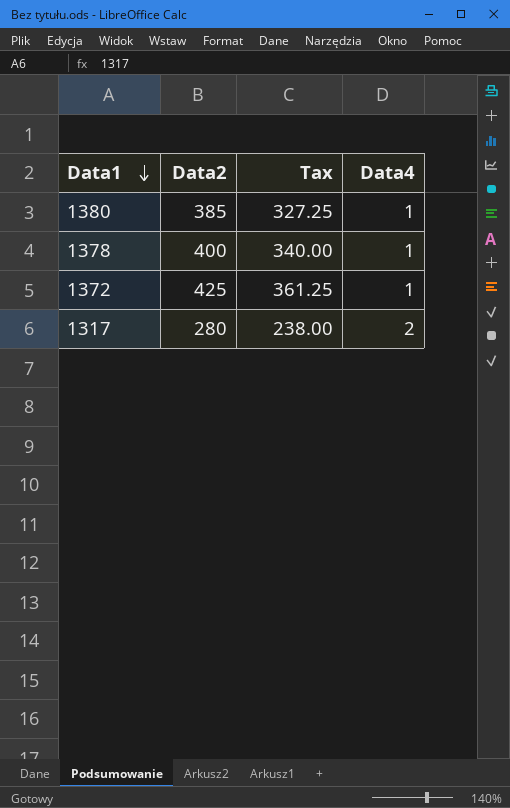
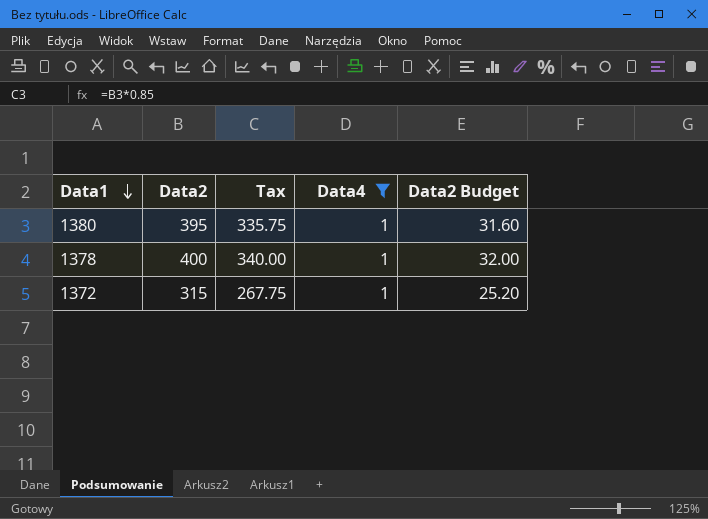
filter: none -> Data4 = 1
column Data2 Budget | formula: none -> [Data2] * 0.08
1380 | Data2: 385 -> 395
1380 | Tax: 327.25 -> 335.75
1372 | Data2: 425 -> 315
1372 | Tax: 361.25 -> 267.75

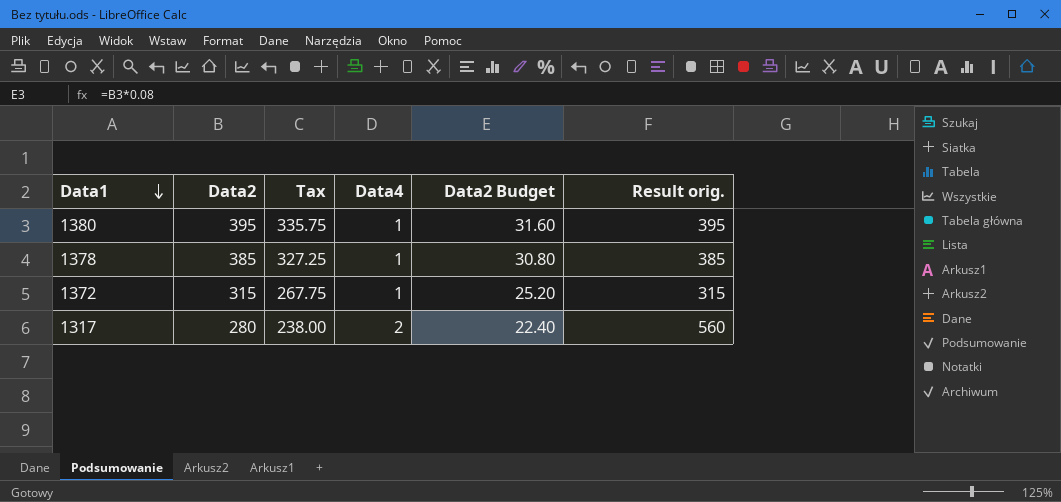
filter: Data4 = 1 -> none
column Result orig. | formula: none -> [Data2] * [Data4]
1378 | Data2: 400 -> 385
1378 | Tax: 340.00 -> 327.25
1378 | Data2 Budget: 32.00 -> 30.80

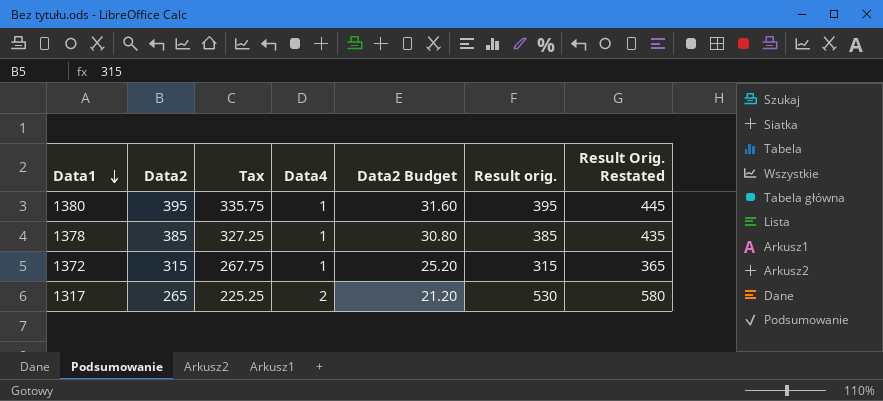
column Result Orig. Restated | formula: none -> [Result orig.] + 50
1317 | Data2: 280 -> 265
1317 | Tax: 238.00 -> 225.25
1317 | Data2 Budget: 22.40 -> 21.20
1317 | Result orig.: 560 -> 530

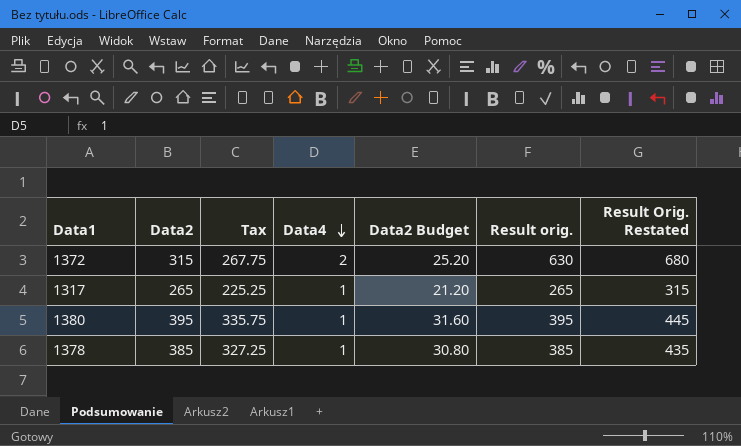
row order: Data1 descending -> Data4 descending
1372 | Data4: 1 -> 2
1372 | Result orig.: 315 -> 630
1372 | Result Orig. Restated: 365 -> 680
1317 | Data4: 2 -> 1
1317 | Result orig.: 530 -> 265
1317 | Result Orig. Restated: 580 -> 315

